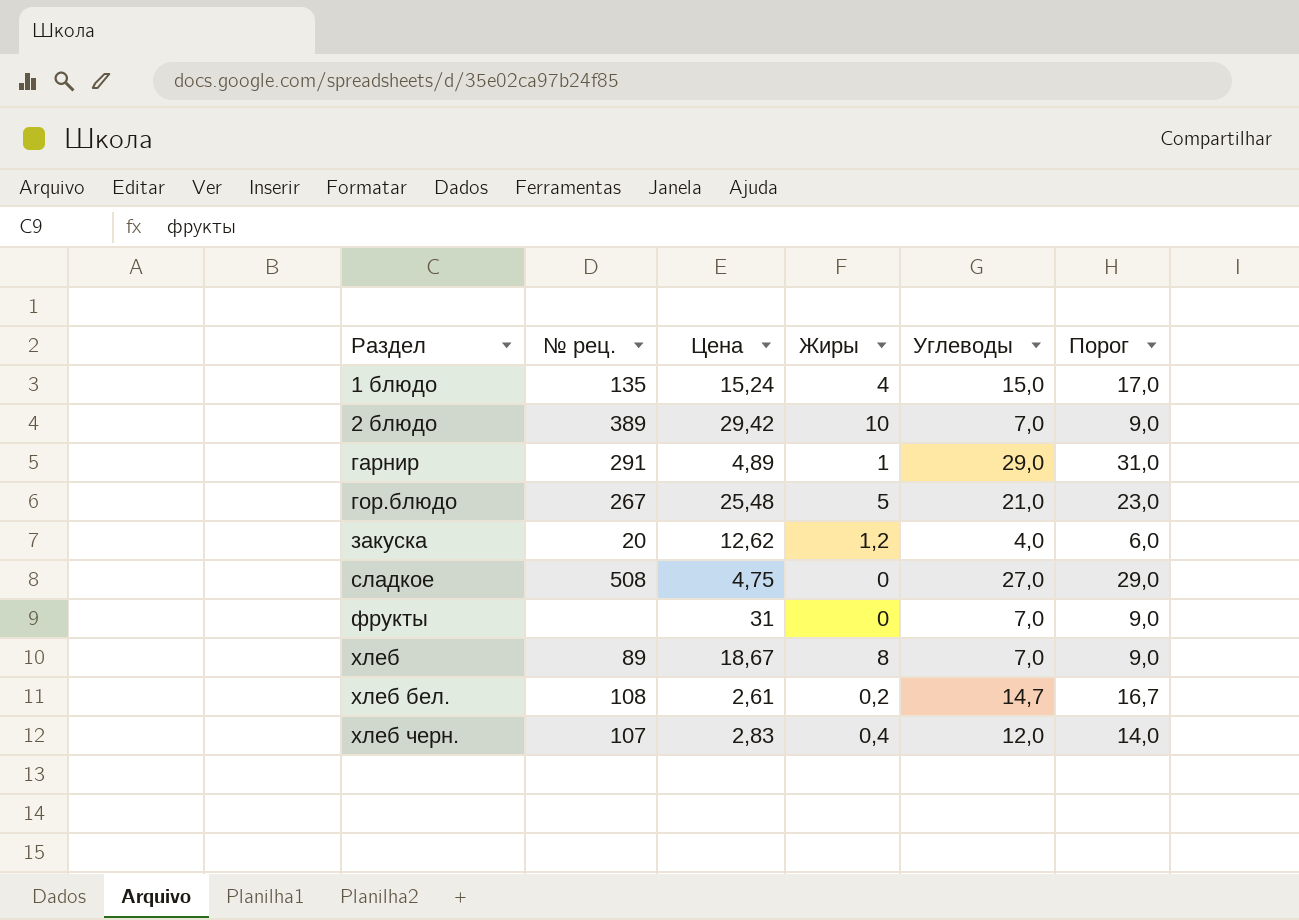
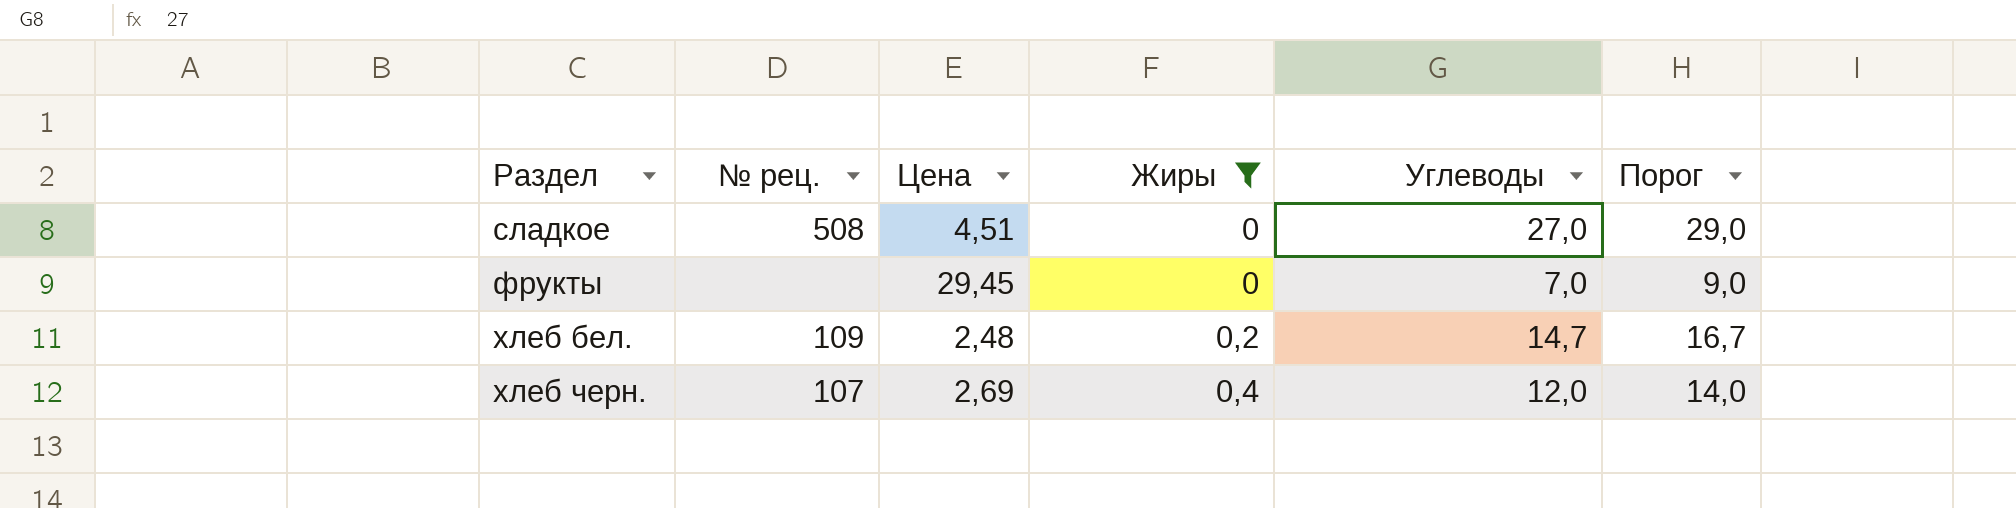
filter: none -> Жиры <= 0,4
сладкое | Цена: 4,75 -> 4,51
фрукты | Цена: 31 -> 29,45
хлеб бел. | № рец.: 108 -> 109
хлеб бел. | Цена: 2,61 -> 2,48
хлеб черн. | Цена: 2,83 -> 2,69

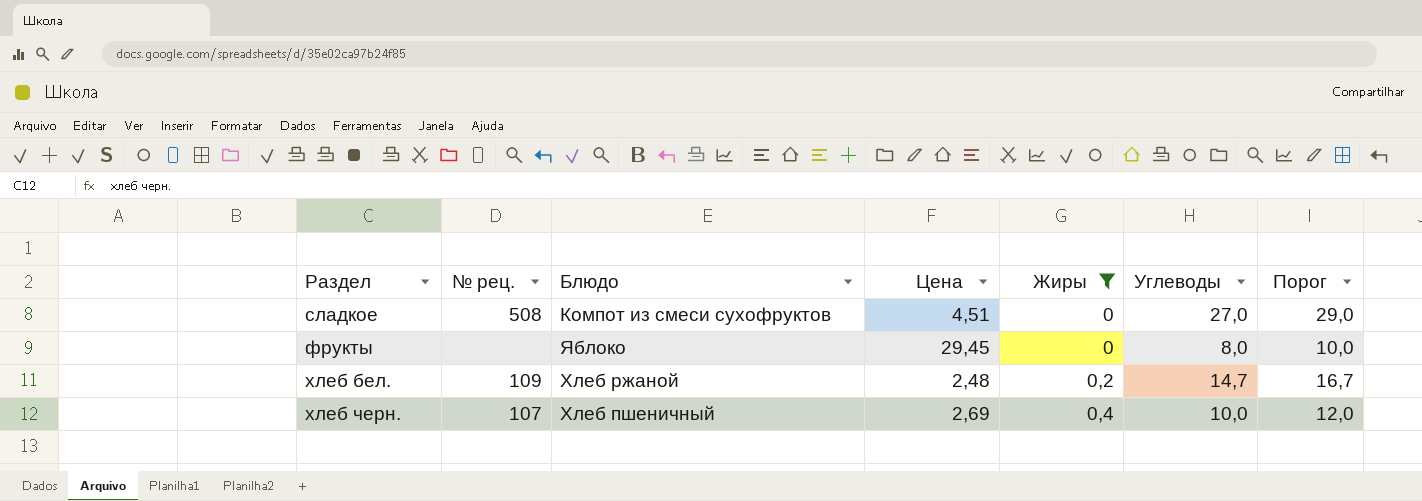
column Блюдо | position: none -> 3
фрукты | Углеводы: 7,0 -> 8,0
фрукты | Порог: 9,0 -> 10,0
хлеб черн. | Углеводы: 12,0 -> 10,0
хлеб черн. | Порог: 14,0 -> 12,0

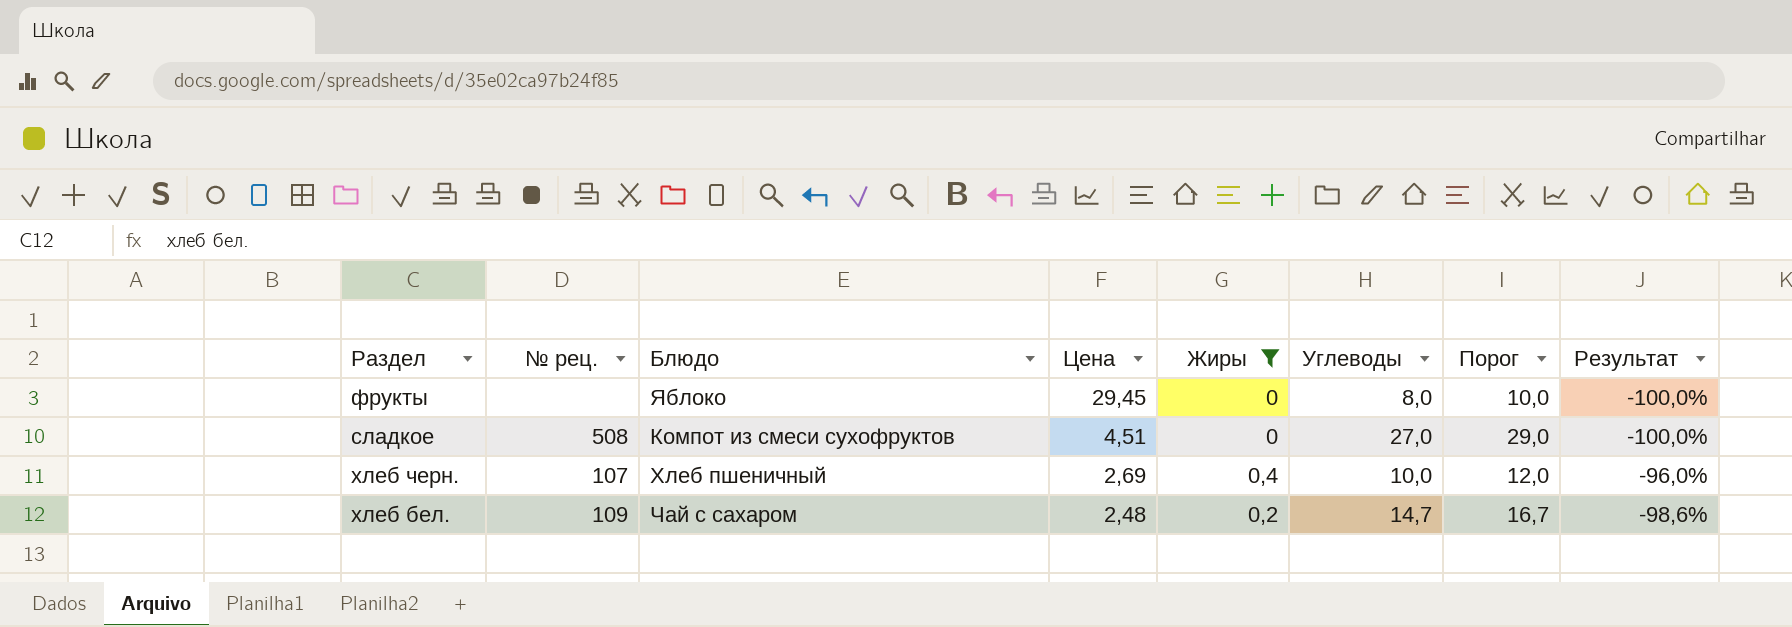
row order: Раздел ascending -> Цена descending
column Результат | formula: none -> ([Жиры] - [Углеводы]) / [Углеводы]
хлеб бел. | Блюдо: Хлеб ржаной -> Чай с сахаром

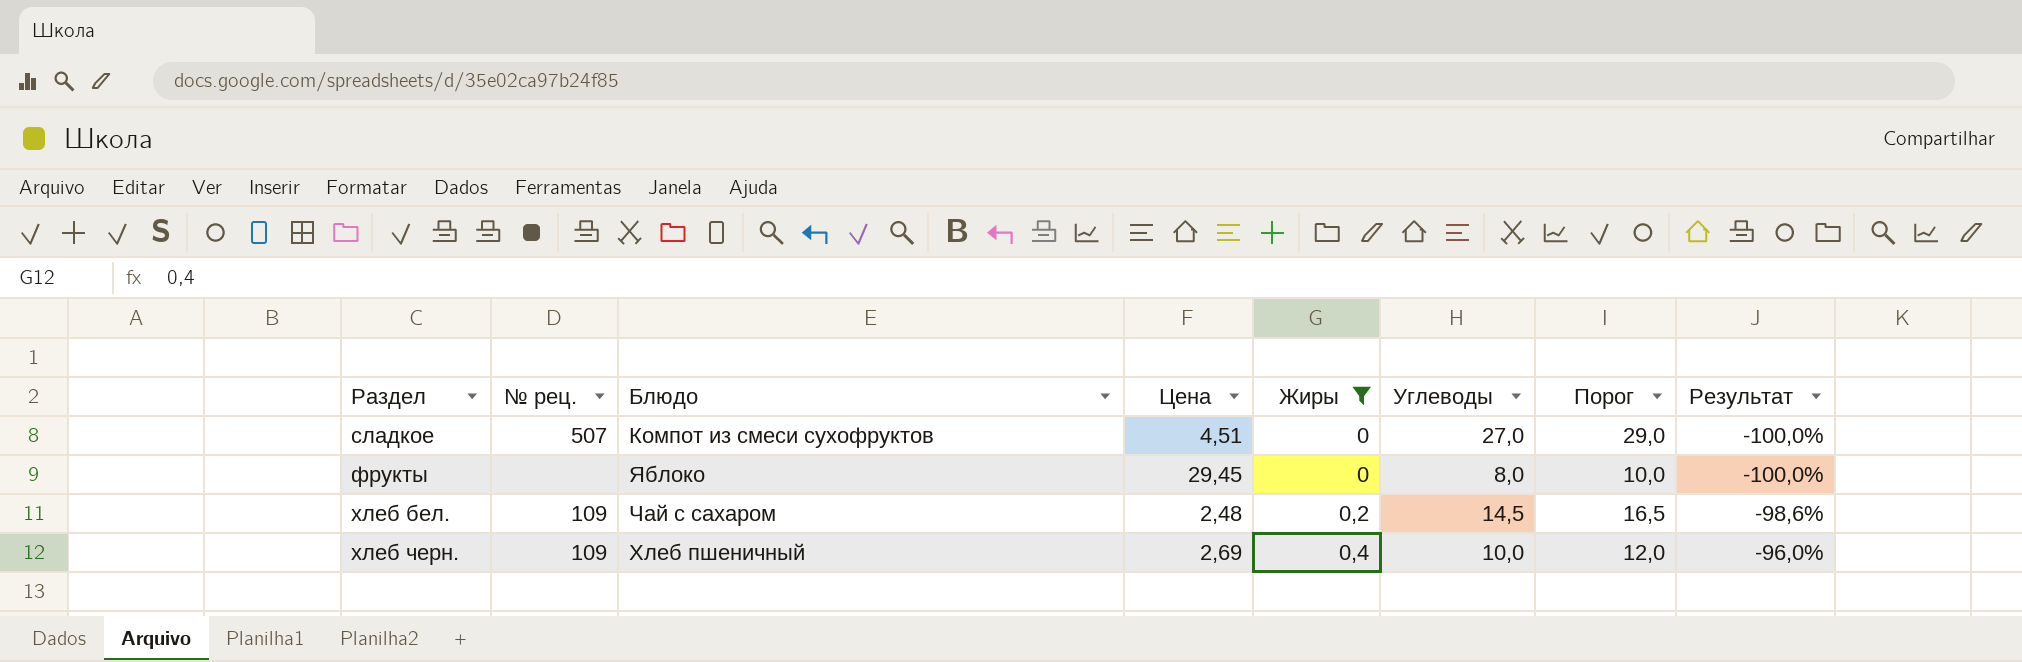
row order: Цена descending -> Раздел ascending
сладкое | № рец.: 508 -> 507
хлеб бел. | Углеводы: 14,7 -> 14,5
хлеб бел. | Порог: 16,7 -> 16,5
хлеб черн. | № рец.: 107 -> 109

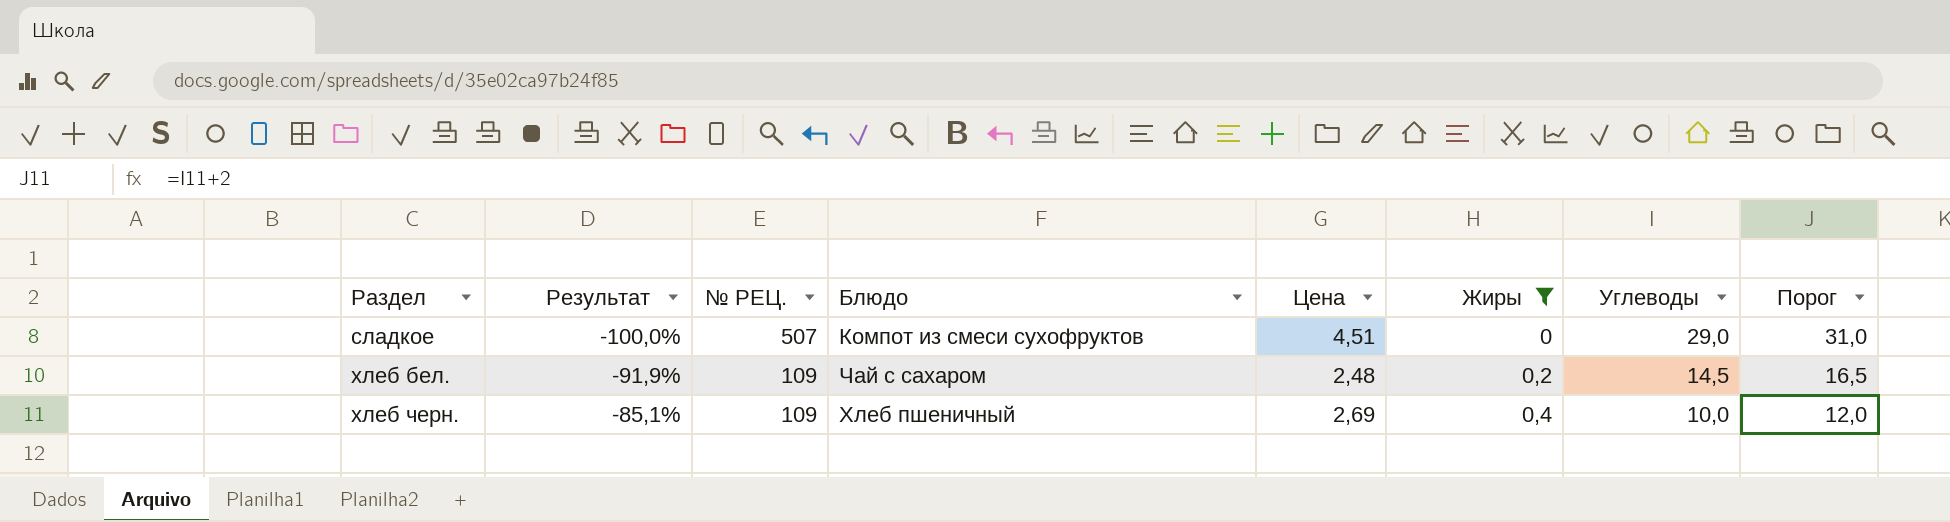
column Результат | formula: ([Жиры] - [Углеводы]) / [Углеводы] -> ([Жиры] - [Цена]) / [Цена]
column Результат | position: 8 -> 2
column name: № рец. -> № РЕЦ.
row фрукты: none | Яблоко | 29,45 | 0 | 8,0 | 10,0 | -100,0% -> none
сладкое | Углеводы: 27,0 -> 29,0
сладкое | Порог: 29,0 -> 31,0

